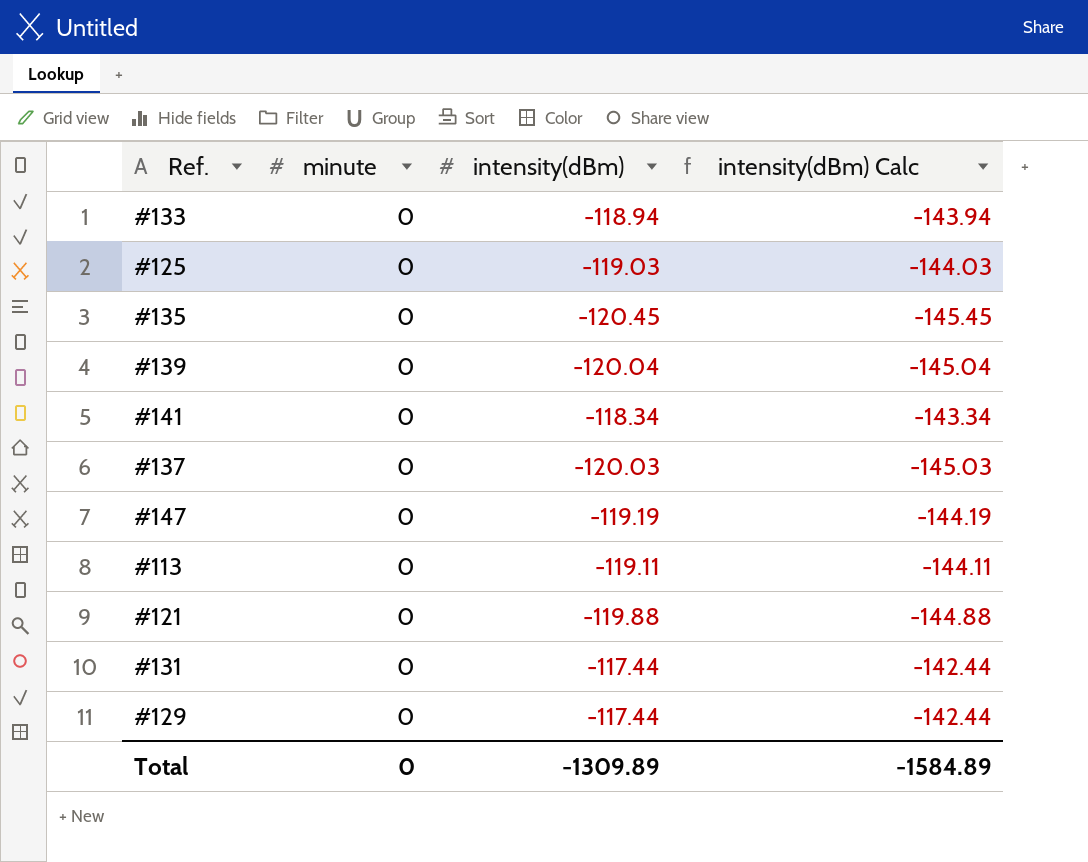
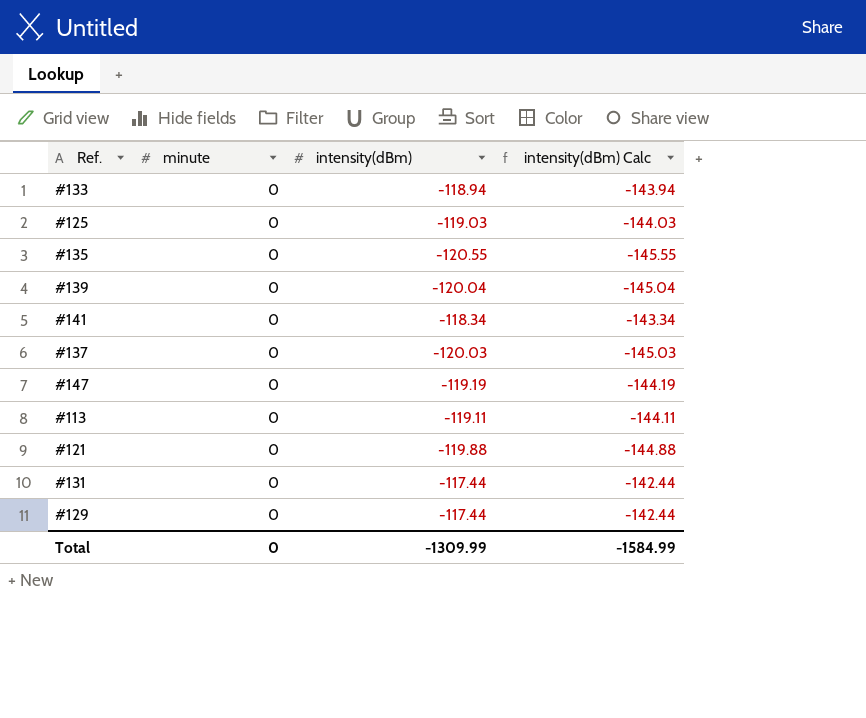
#135 | intensity(dBm): -120.45 -> -120.55
#135 | intensity(dBm) Calc: -145.45 -> -145.55
Total | intensity(dBm): -1309.89 -> -1309.99
Total | intensity(dBm) Calc: -1584.89 -> -1584.99

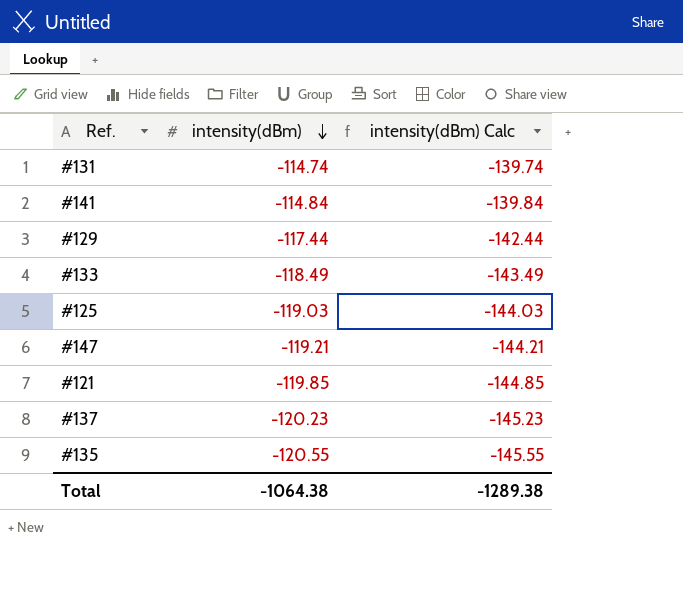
row order: none -> intensity(dBm) descending
column minute | position: 2 -> none
row #139: 0 | -120.04 | -145.04 -> none
row #113: 0 | -119.11 | -144.11 -> none
#131 | intensity(dBm): -117.44 -> -114.74
#131 | intensity(dBm) Calc: -142.44 -> -139.74
#141 | intensity(dBm): -118.34 -> -114.84
#141 | intensity(dBm) Calc: -143.34 -> -139.84
#133 | intensity(dBm): -118.94 -> -118.49
#133 | intensity(dBm) Calc: -143.94 -> -143.49
#147 | intensity(dBm): -119.19 -> -119.21
#147 | intensity(dBm) Calc: -144.19 -> -144.21
#121 | intensity(dBm): -119.88 -> -119.85
#121 | intensity(dBm) Calc: -144.88 -> -144.85
#137 | intensity(dBm): -120.03 -> -120.23
#137 | intensity(dBm) Calc: -145.03 -> -145.23
Total | intensity(dBm): -1309.99 -> -1064.38
Total | intensity(dBm) Calc: -1584.99 -> -1289.38

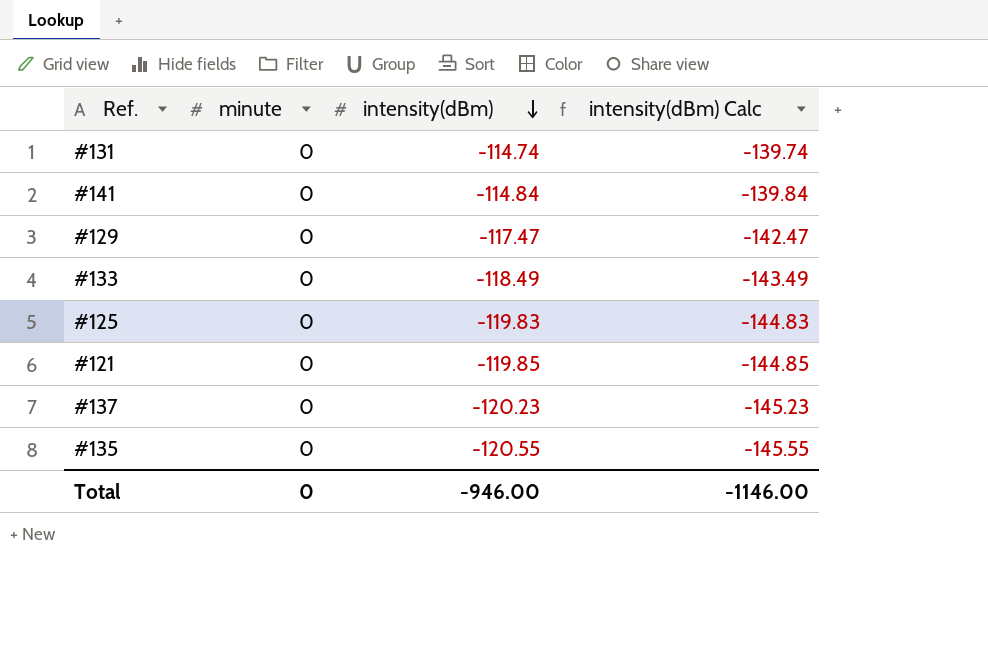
column minute | position: none -> 2
row #147: -119.21 | -144.21 -> none
#129 | intensity(dBm): -117.44 -> -117.47
#129 | intensity(dBm) Calc: -142.44 -> -142.47
#125 | intensity(dBm): -119.03 -> -119.83
#125 | intensity(dBm) Calc: -144.03 -> -144.83
Total | intensity(dBm): -1064.38 -> -946.00
Total | intensity(dBm) Calc: -1289.38 -> -1146.00

